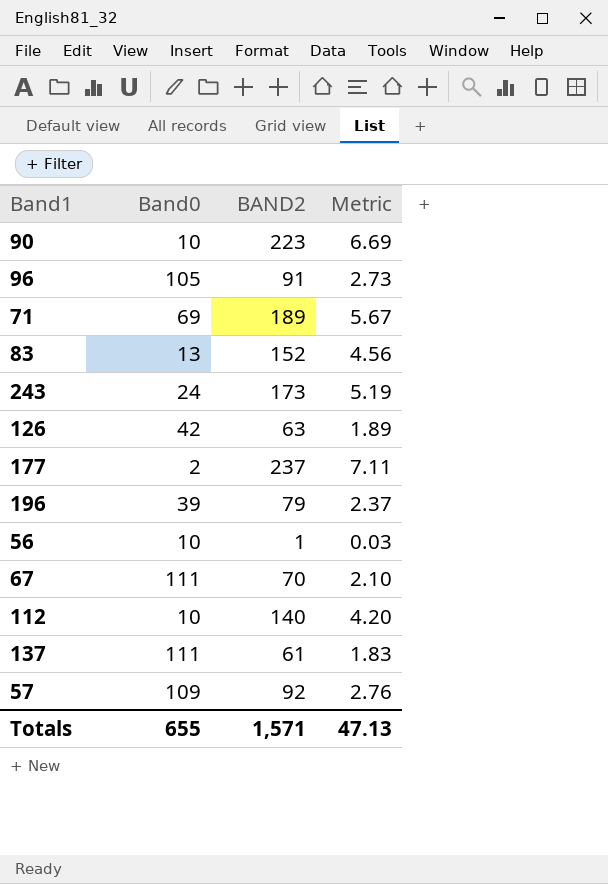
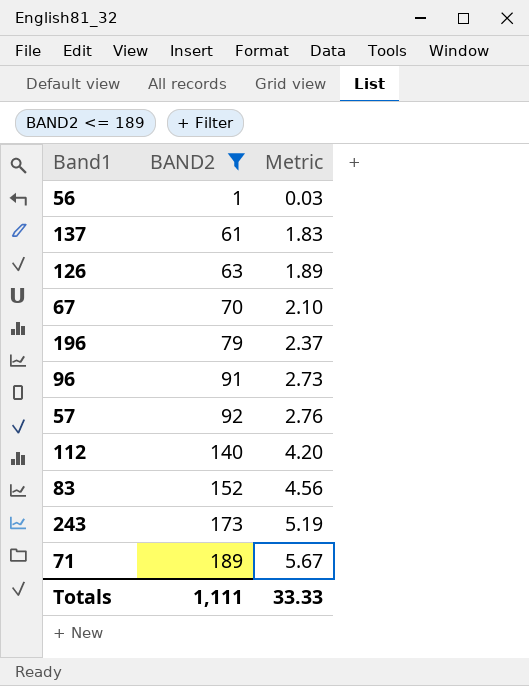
filter: none -> BAND2 <= 189
row order: none -> BAND2 ascending
column Band0 | position: 2 -> none
Totals | BAND2: 1,571 -> 1,111
Totals | Metric: 47.13 -> 33.33

